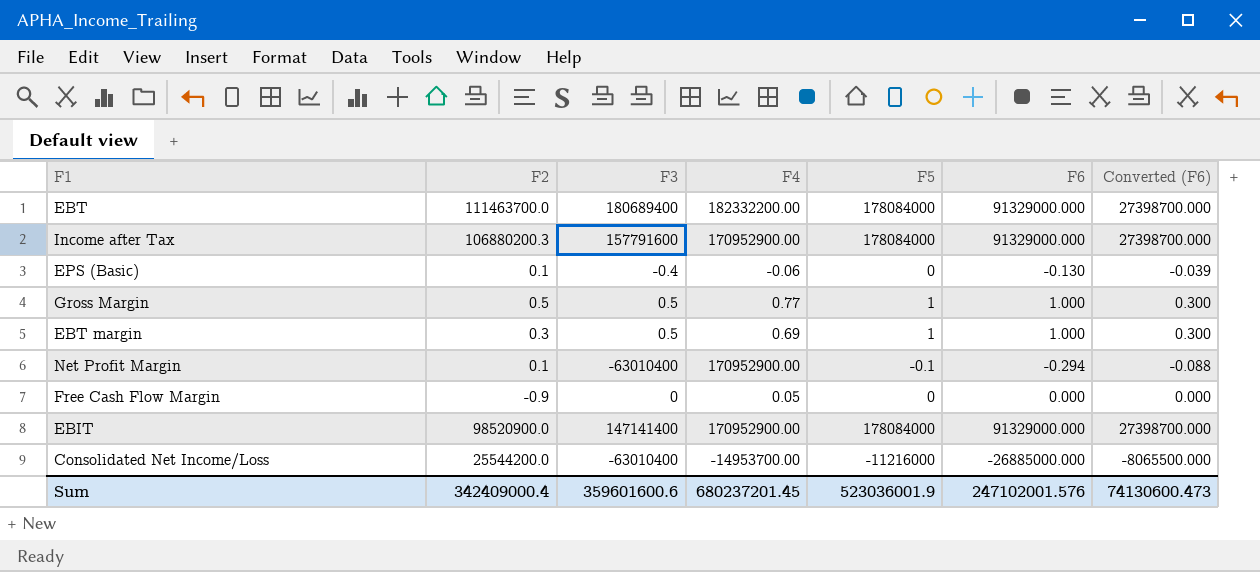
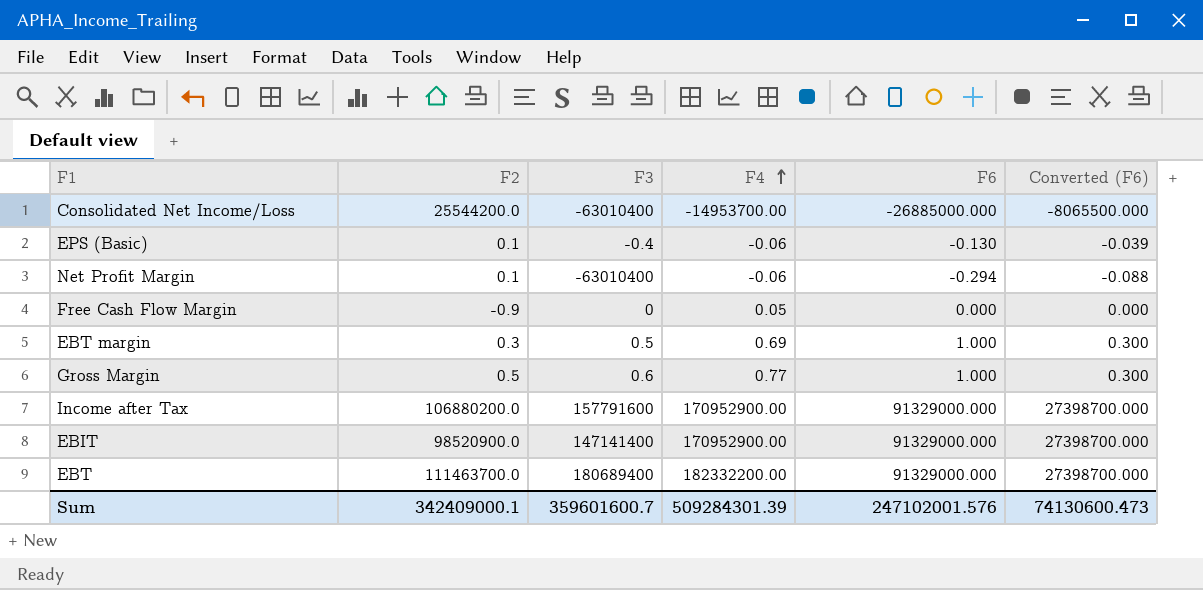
row order: none -> F4 ascending
column F5 | position: 5 -> none
Net Profit Margin | F4: 170952900.00 -> -0.06
Gross Margin | F3: 0.5 -> 0.6
Income after Tax | F2: 106880200.3 -> 106880200.0
Sum | F2: 342409000.4 -> 342409000.1
Sum | F3: 359601600.6 -> 359601600.7
Sum | F4: 680237201.45 -> 509284301.39

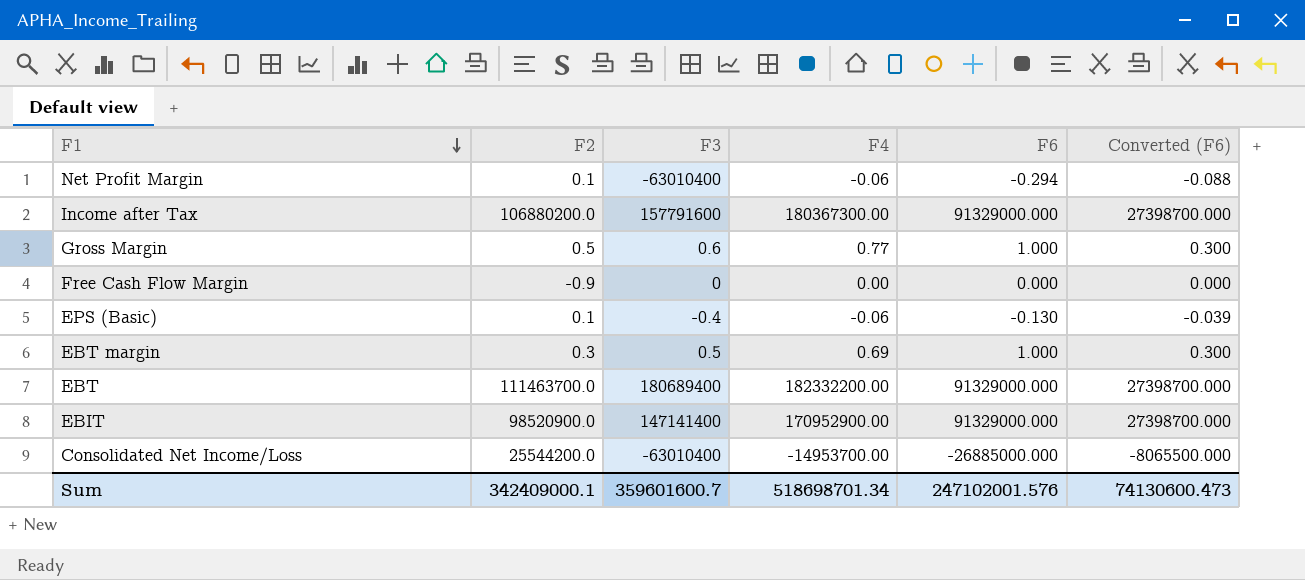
row order: F4 ascending -> F1 descending
Income after Tax | F4: 170952900.00 -> 180367300.00
Free Cash Flow Margin | F4: 0.05 -> 0.00
Sum | F4: 509284301.39 -> 518698701.34

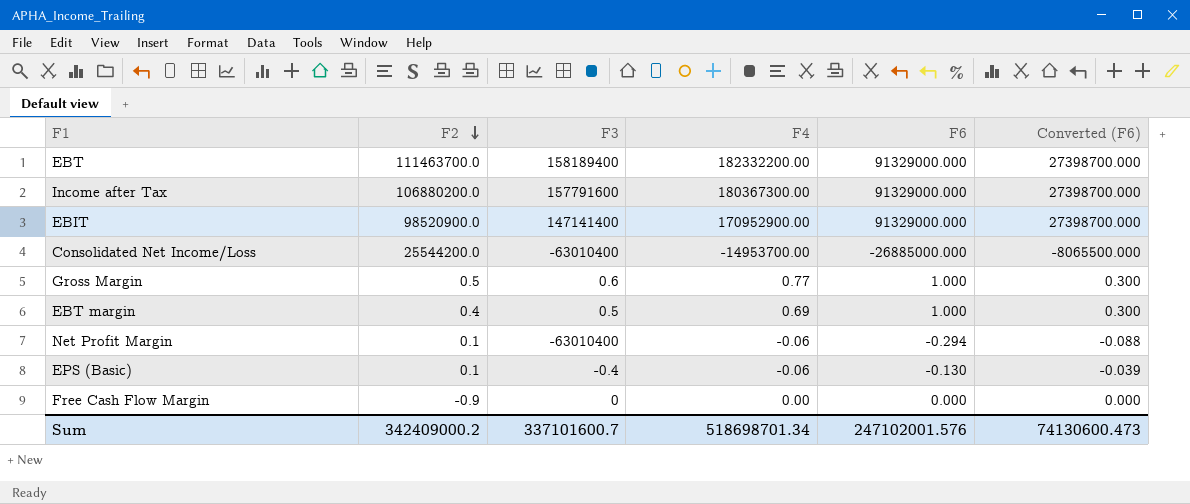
row order: F1 descending -> F2 descending
EBT | F3: 180689400 -> 158189400
EBT margin | F2: 0.3 -> 0.4
Sum | F2: 342409000.1 -> 342409000.2
Sum | F3: 359601600.7 -> 337101600.7

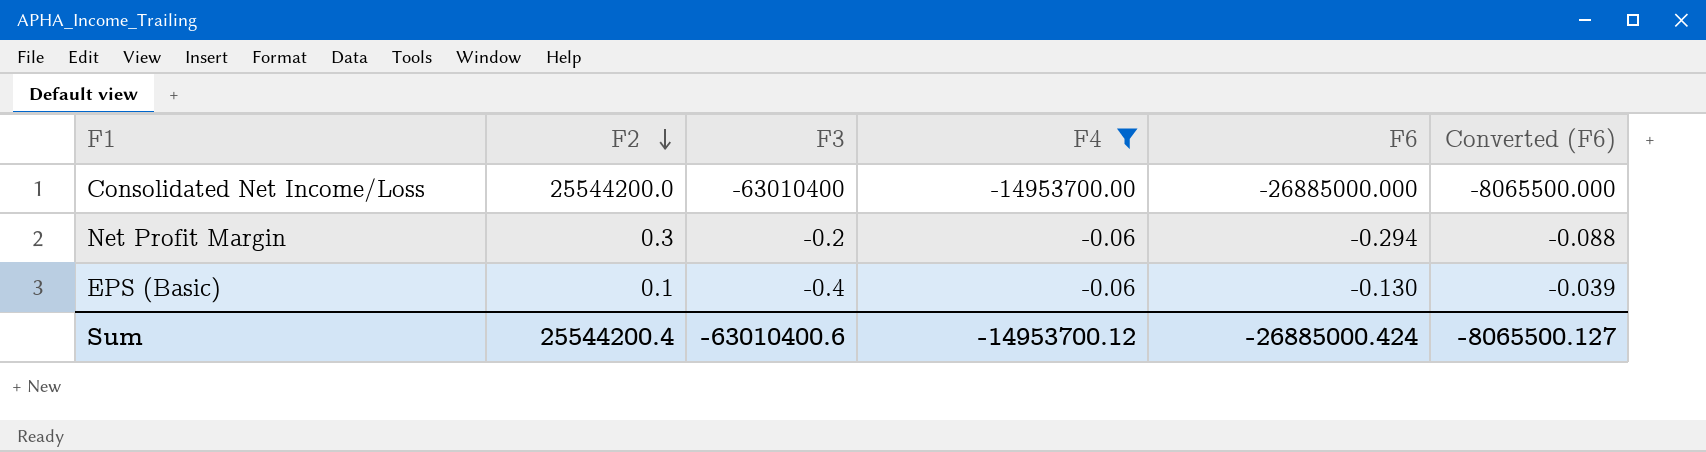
filter: none -> F4 <= -0.06
Net Profit Margin | F2: 0.1 -> 0.3
Net Profit Margin | F3: -63010400 -> -0.2
Sum | F2: 342409000.2 -> 25544200.4
Sum | F3: 337101600.7 -> -63010400.6
Sum | F4: 518698701.34 -> -14953700.12
Sum | F6: 247102001.576 -> -26885000.424
Sum | Converted (F6): 74130600.473 -> -8065500.127

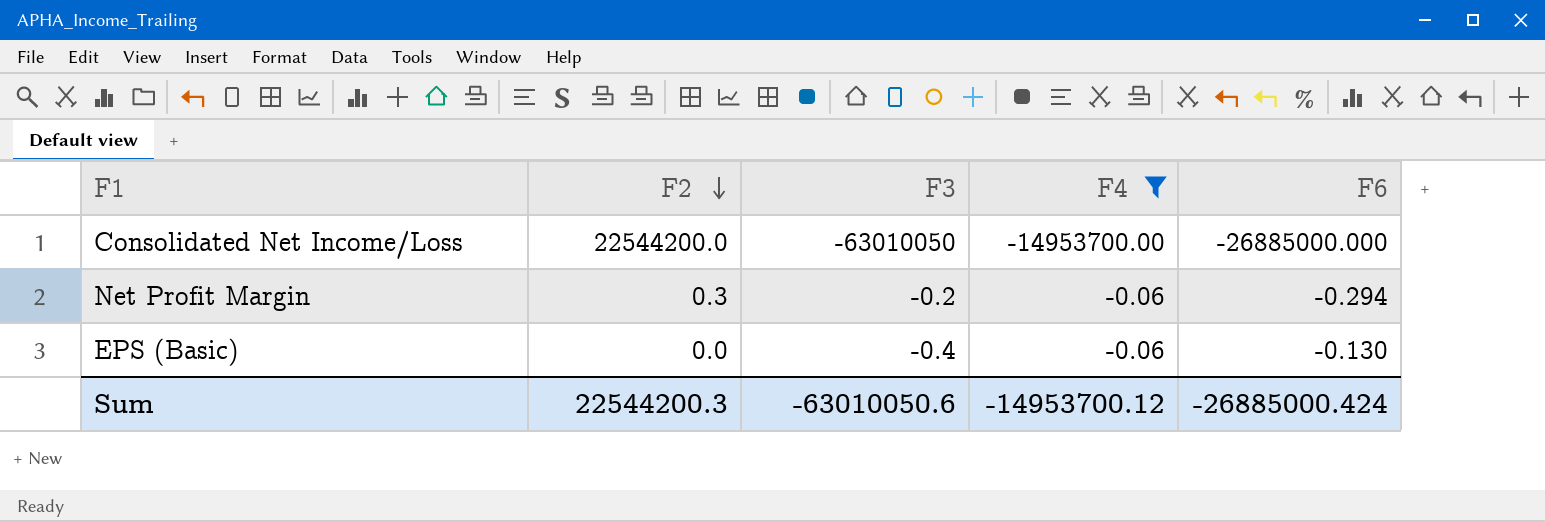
column Converted (F6) | formula: [F6] * 0.3 -> none
Consolidated Net Income/Loss | F2: 25544200.0 -> 22544200.0
Consolidated Net Income/Loss | F3: -63010400 -> -63010050
EPS (Basic) | F2: 0.1 -> 0.0
Sum | F2: 25544200.4 -> 22544200.3
Sum | F3: -63010400.6 -> -63010050.6

